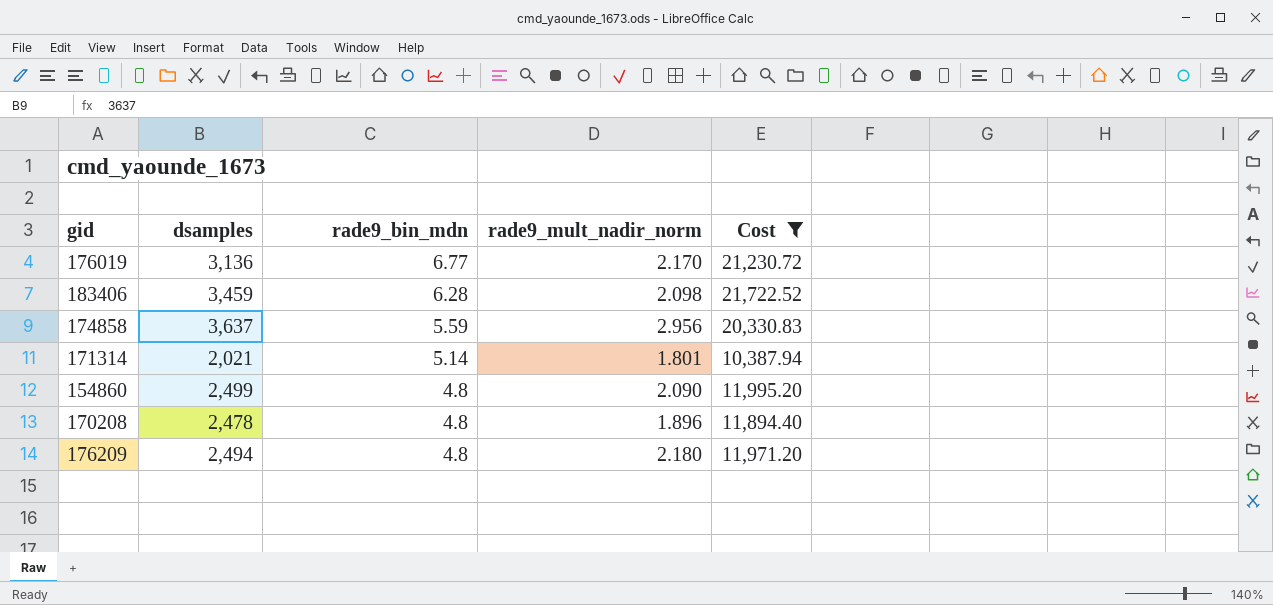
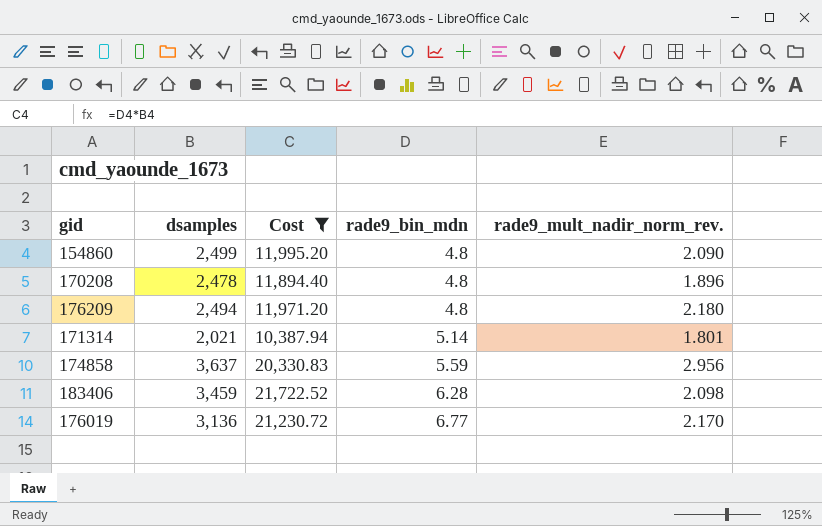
row order: rade9_bin_mdn descending -> rade9_bin_mdn ascending
column Cost | position: 5 -> 3
column name: rade9_mult_nadir_norm -> rade9_mult_nadir_norm_rev.

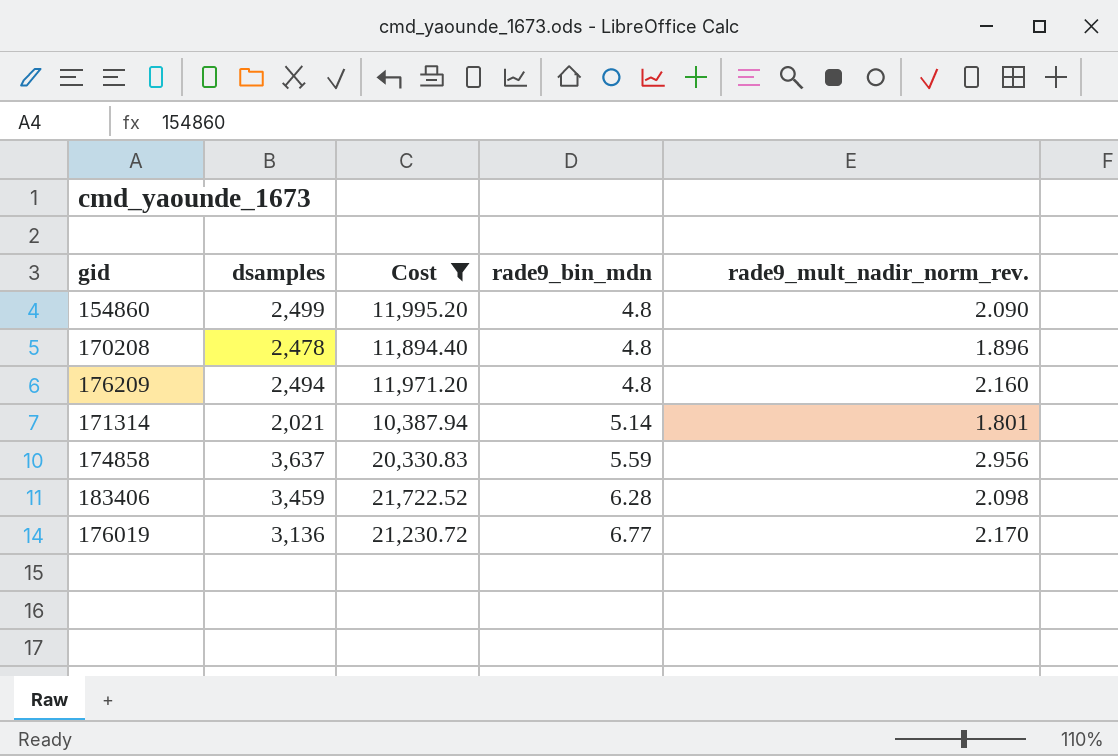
176209 | rade9_mult_nadir_norm_rev.: 2.180 -> 2.160

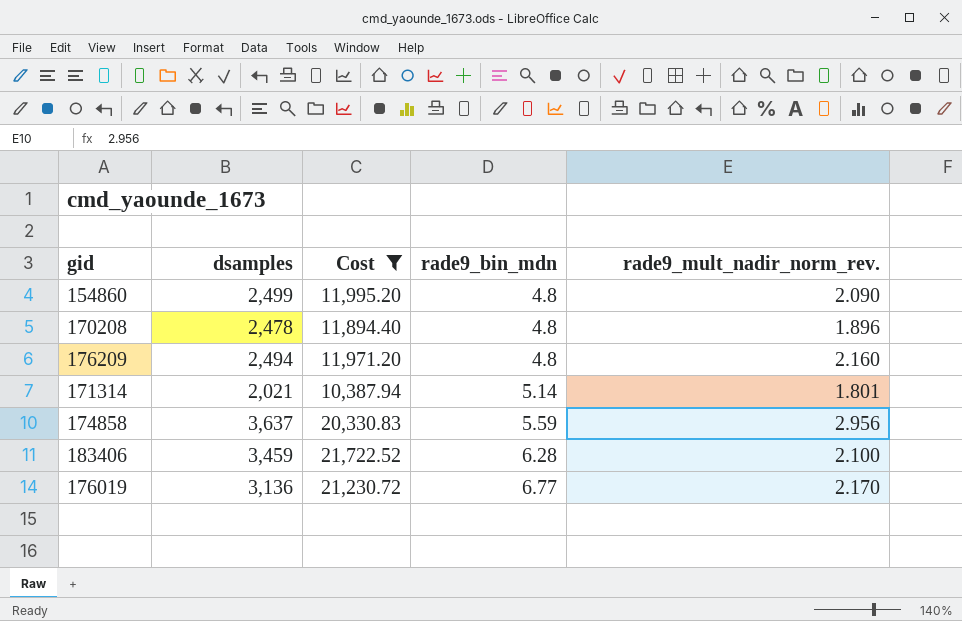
183406 | rade9_mult_nadir_norm_rev.: 2.098 -> 2.100

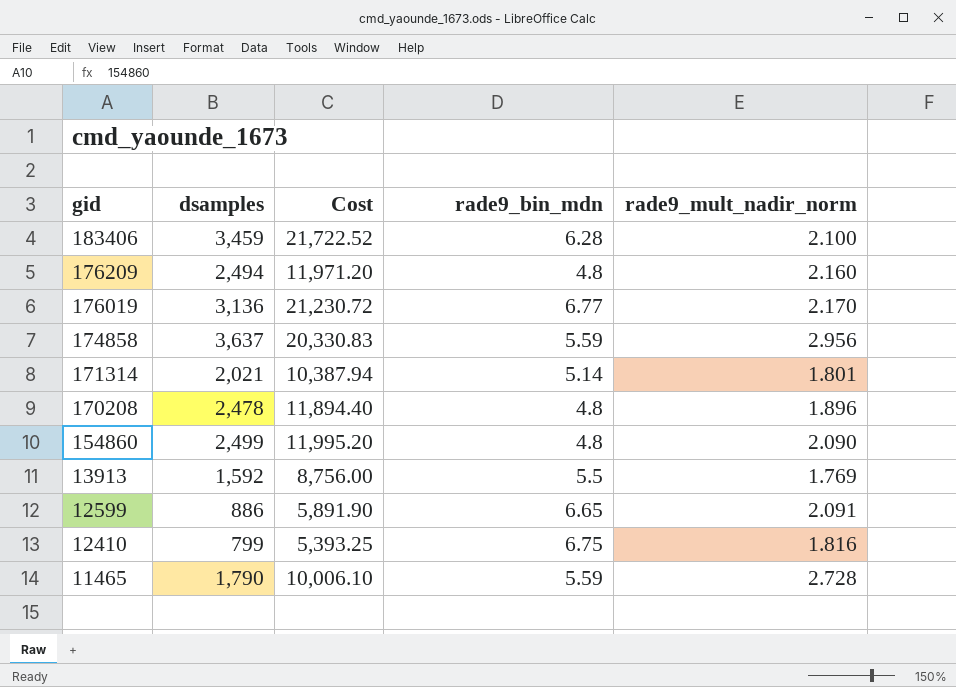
filter: Cost >= 10,387.94 -> none
row order: rade9_bin_mdn ascending -> gid descending
column name: rade9_mult_nadir_norm_rev. -> rade9_mult_nadir_norm

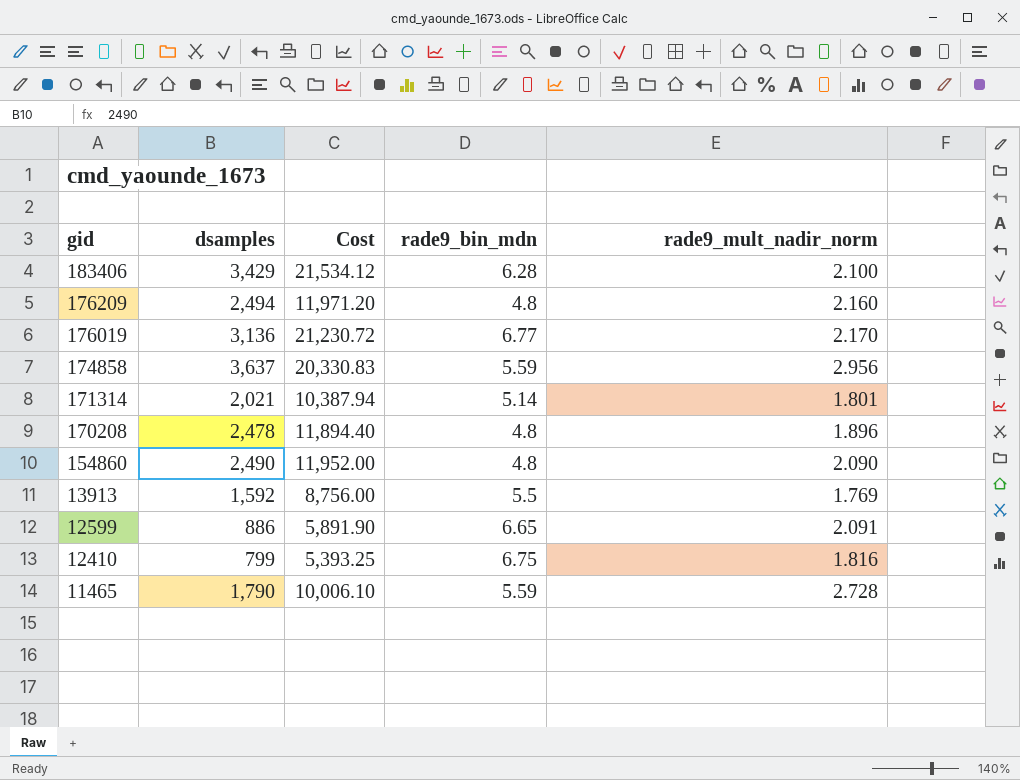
183406 | dsamples: 3,459 -> 3,429
183406 | Cost: 21,722.52 -> 21,534.12
154860 | dsamples: 2,499 -> 2,490
154860 | Cost: 11,995.20 -> 11,952.00

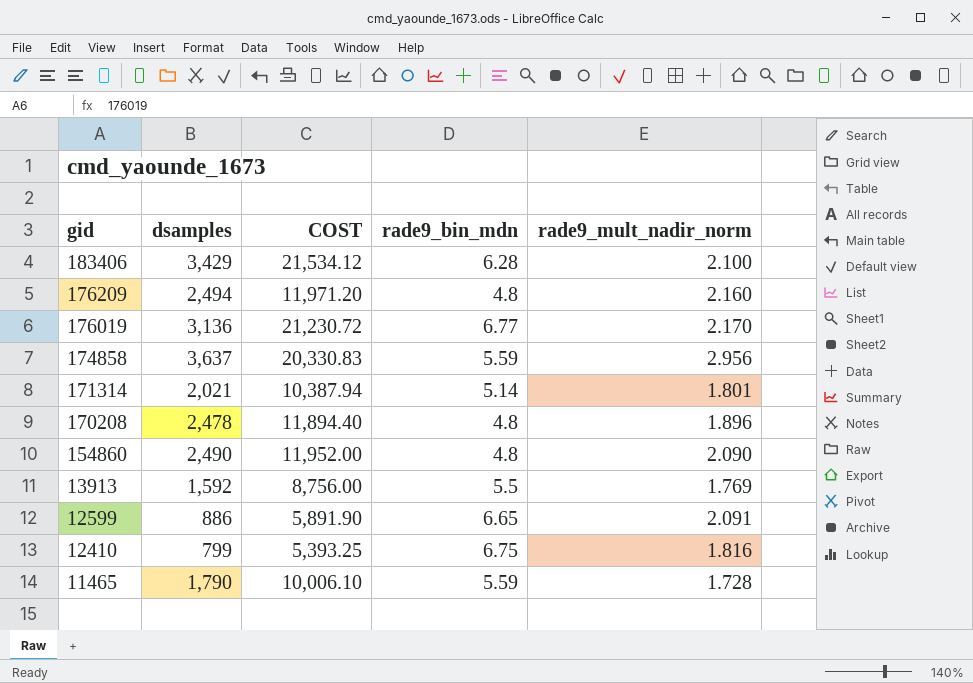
column name: Cost -> COST
11465 | rade9_mult_nadir_norm: 2.728 -> 1.728

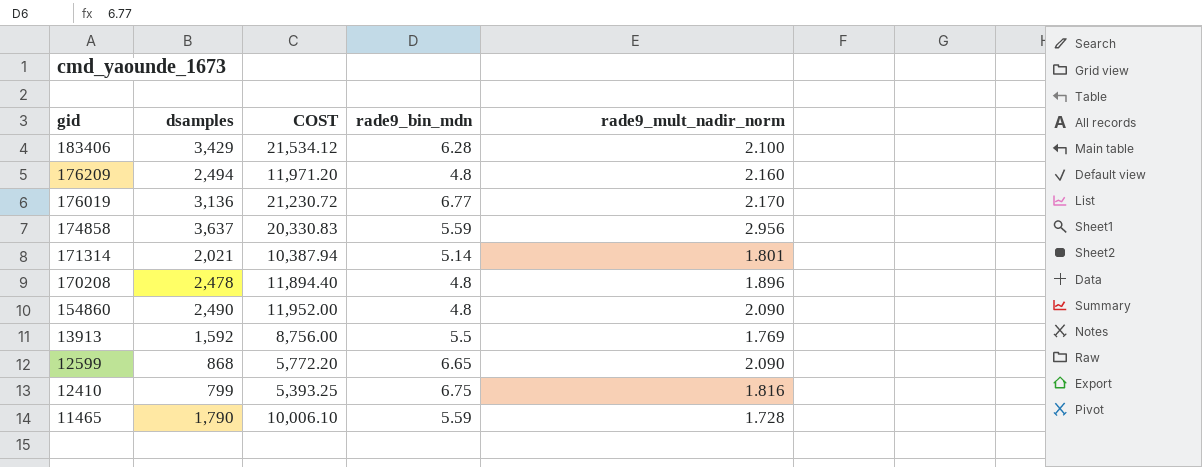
12599 | dsamples: 886 -> 868
12599 | COST: 5,891.90 -> 5,772.20
12599 | rade9_mult_nadir_norm: 2.091 -> 2.090

